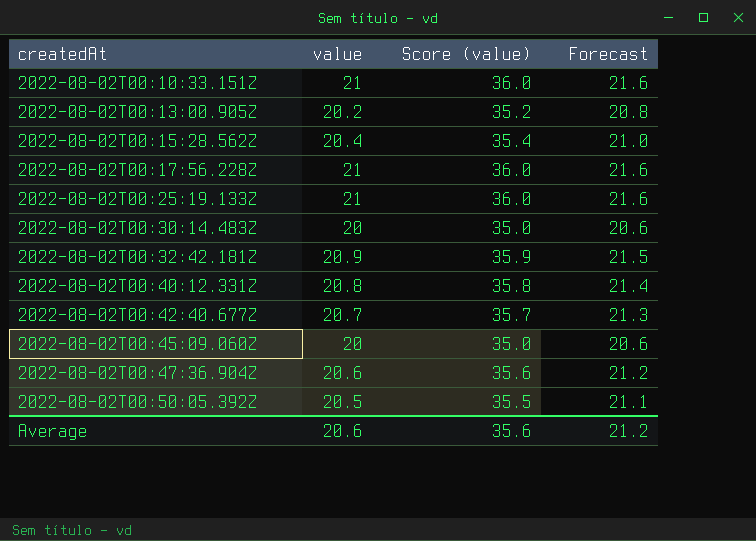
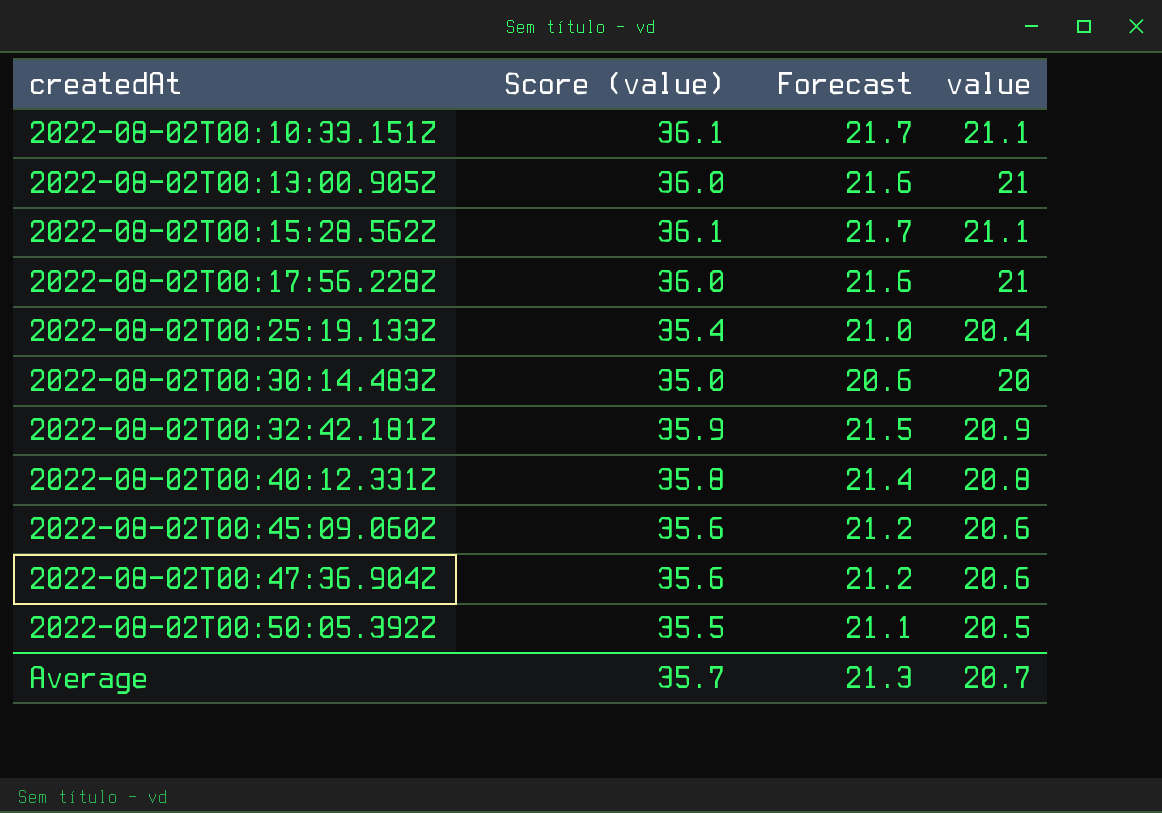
column value | position: 2 -> 4
row 2022-08-02T00:42:40.677Z: 20.7 | 35.7 | 21.3 -> none
2022-08-02T00:10:33.151Z | Score (value): 36.0 -> 36.1
2022-08-02T00:10:33.151Z | Forecast: 21.6 -> 21.7
2022-08-02T00:10:33.151Z | value: 21 -> 21.1
2022-08-02T00:13:00.905Z | Score (value): 35.2 -> 36.0
2022-08-02T00:13:00.905Z | Forecast: 20.8 -> 21.6
2022-08-02T00:13:00.905Z | value: 20.2 -> 21
2022-08-02T00:15:28.562Z | Score (value): 35.4 -> 36.1
2022-08-02T00:15:28.562Z | Forecast: 21.0 -> 21.7
2022-08-02T00:15:28.562Z | value: 20.4 -> 21.1
2022-08-02T00:25:19.133Z | Score (value): 36.0 -> 35.4
2022-08-02T00:25:19.133Z | Forecast: 21.6 -> 21.0
2022-08-02T00:25:19.133Z | value: 21 -> 20.4
2022-08-02T00:45:09.060Z | Score (value): 35.0 -> 35.6
2022-08-02T00:45:09.060Z | Forecast: 20.6 -> 21.2
2022-08-02T00:45:09.060Z | value: 20 -> 20.6
Average | Score (value): 35.6 -> 35.7
Average | Forecast: 21.2 -> 21.3
Average | value: 20.6 -> 20.7

